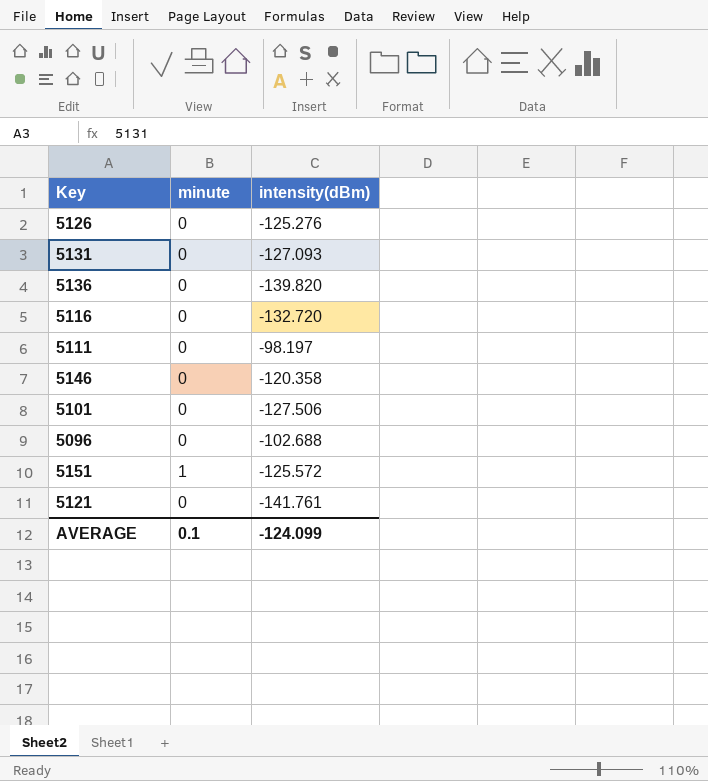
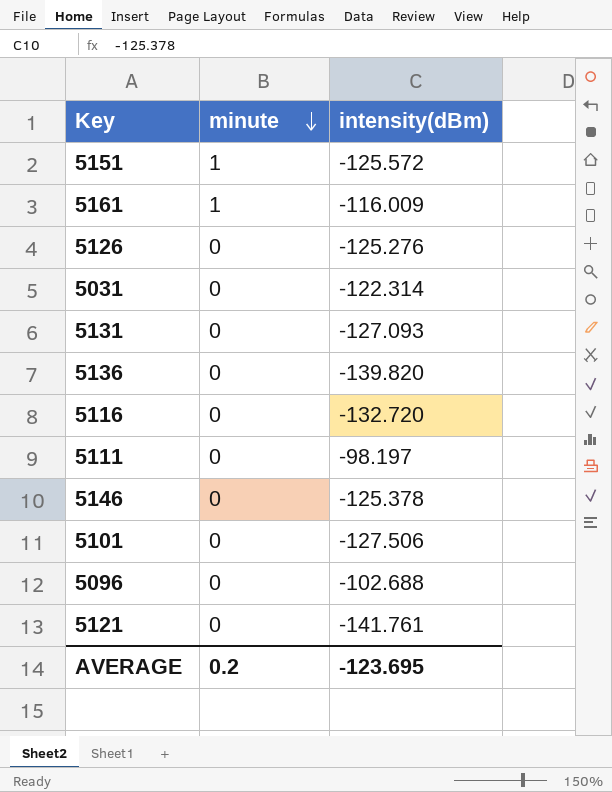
row order: none -> minute descending
row 5161: none -> 1 | -116.009
row 5031: none -> 0 | -122.314
5146 | intensity(dBm): -120.358 -> -125.378
AVERAGE | minute: 0.1 -> 0.2
AVERAGE | intensity(dBm): -124.099 -> -123.695

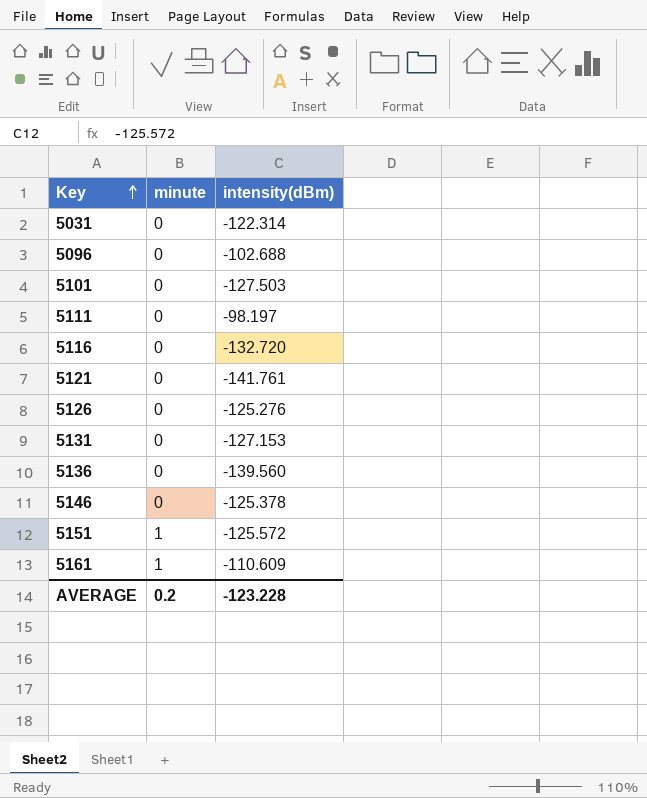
row order: minute descending -> Key ascending
5101 | intensity(dBm): -127.506 -> -127.503
5131 | intensity(dBm): -127.093 -> -127.153
5136 | intensity(dBm): -139.820 -> -139.560
5161 | intensity(dBm): -116.009 -> -110.609
AVERAGE | intensity(dBm): -123.695 -> -123.228

